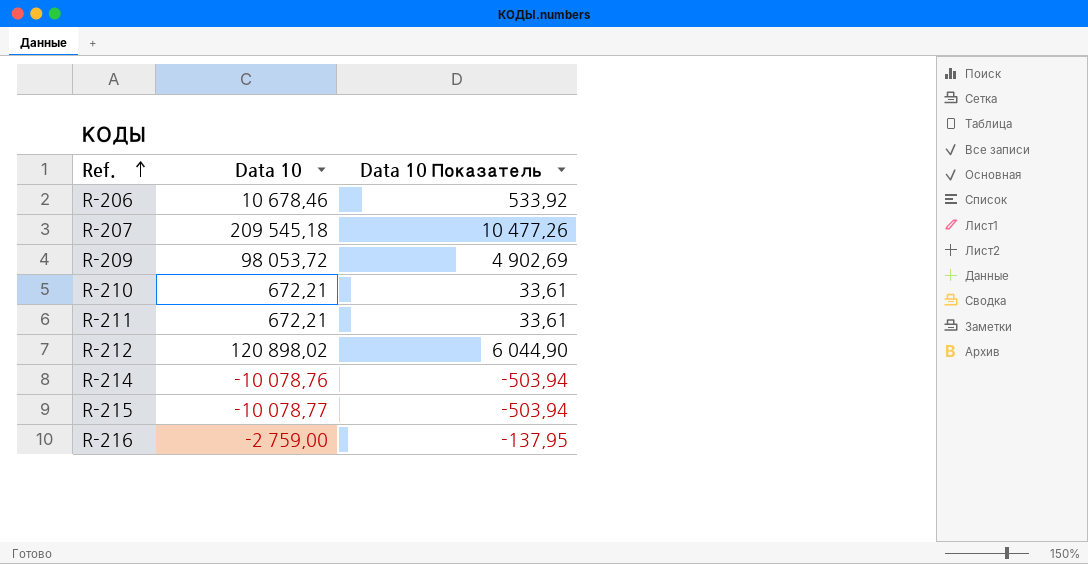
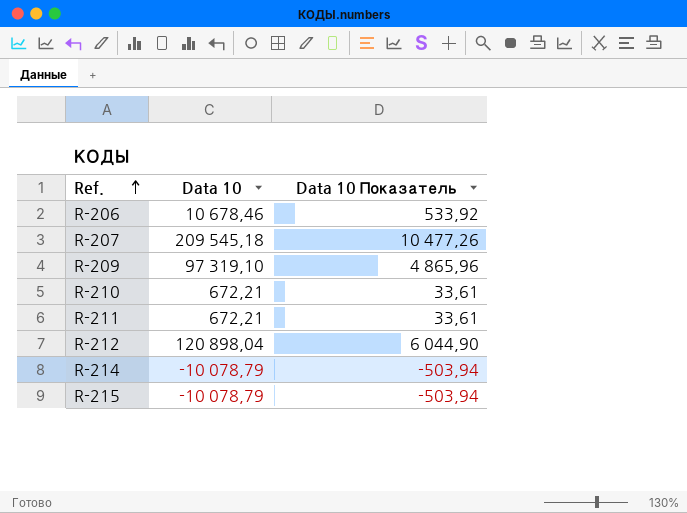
row R-216: -2 759,00 | -137,95 -> none
R-209 | Data 10: 98 053,72 -> 97 319,10
R-209 | Data 10 Показатель: 4 902,69 -> 4 865,96
R-212 | Data 10: 120 898,02 -> 120 898,04
R-214 | Data 10: -10 078,76 -> -10 078,79
R-215 | Data 10: -10 078,77 -> -10 078,79

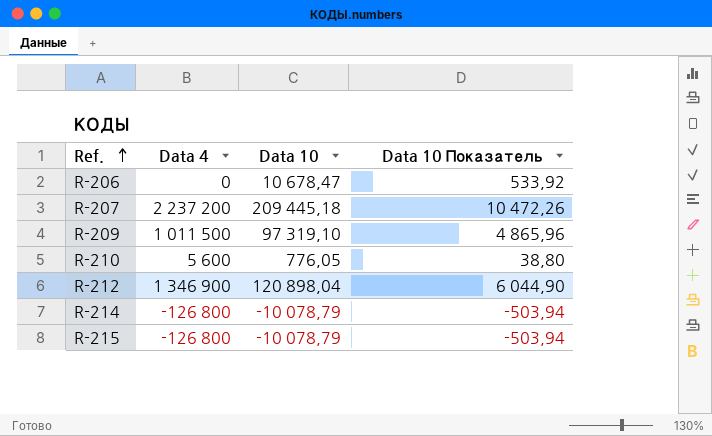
column Data 4 | position: none -> 2
row R-211: 672,21 | 33,61 -> none
R-206 | Data 10: 10 678,46 -> 10 678,47
R-207 | Data 10: 209 545,18 -> 209 445,18
R-207 | Data 10 Показатель: 10 477,26 -> 10 472,26
R-210 | Data 10: 672,21 -> 776,05
R-210 | Data 10 Показатель: 33,61 -> 38,80

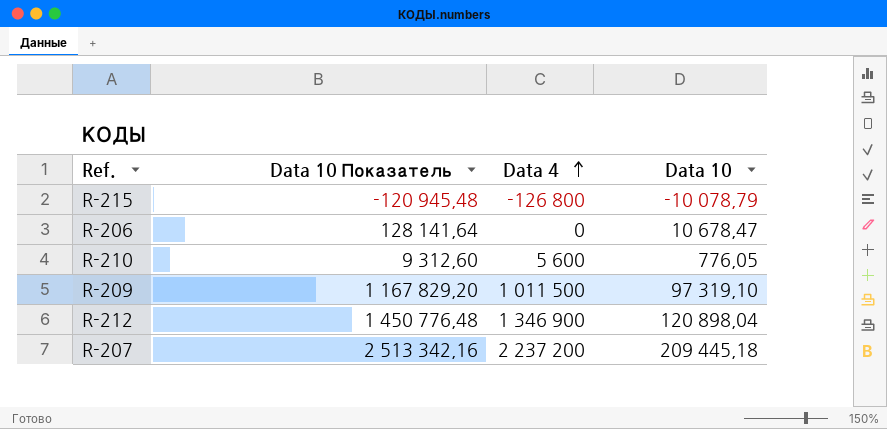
row order: Ref. ascending -> Data 4 ascending
column Data 10 Показатель | formula: [Data 10] * 0,05 -> [Data 10] * 12
column Data 10 Показатель | position: 4 -> 2
row R-214: -126 800 | -10 078,79 | -503,94 -> none

